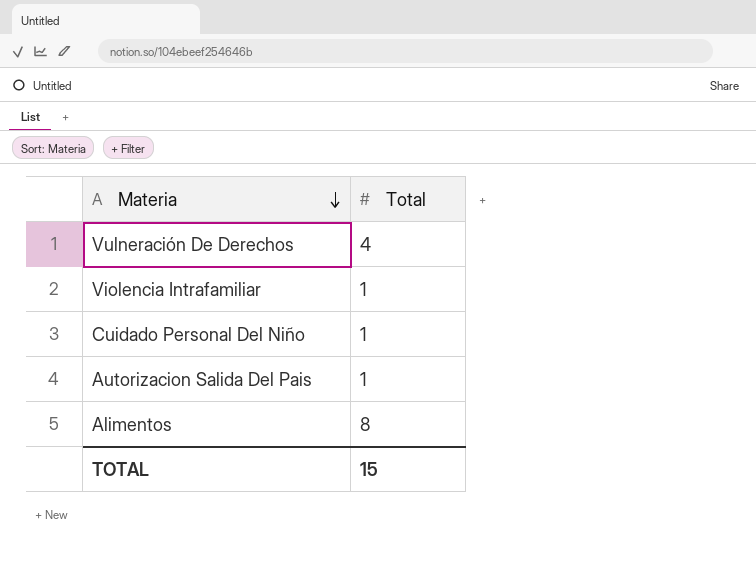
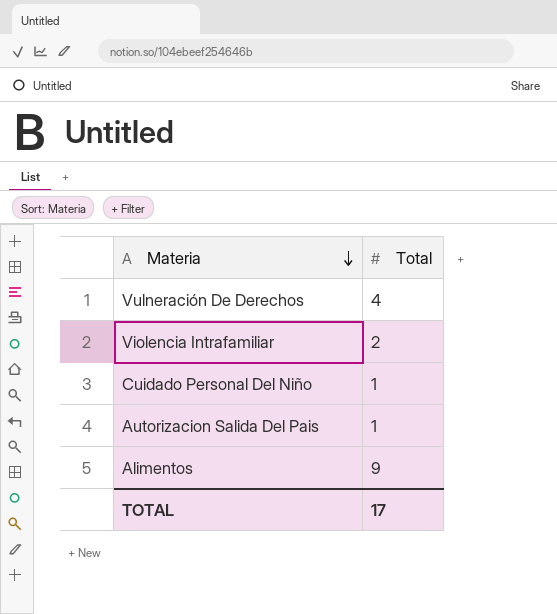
Violencia Intrafamiliar | Total: 1 -> 2
Alimentos | Total: 8 -> 9
TOTAL | Total: 15 -> 17

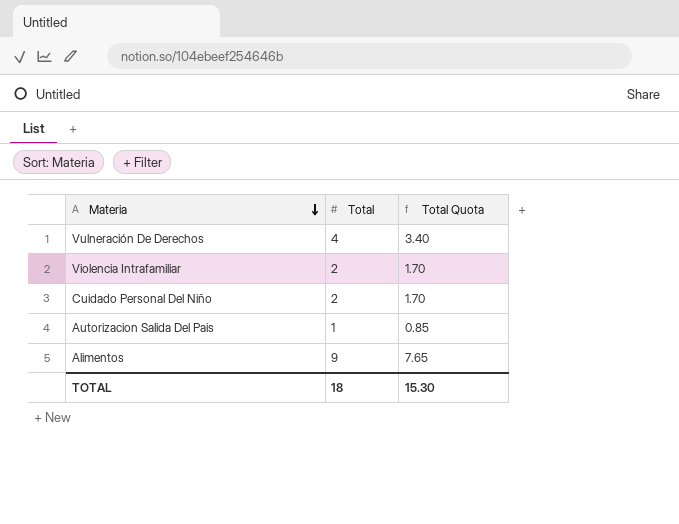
column Total Quota | formula: none -> [Total] * 0.85
Cuidado Personal Del Niño | Total: 1 -> 2
TOTAL | Total: 17 -> 18

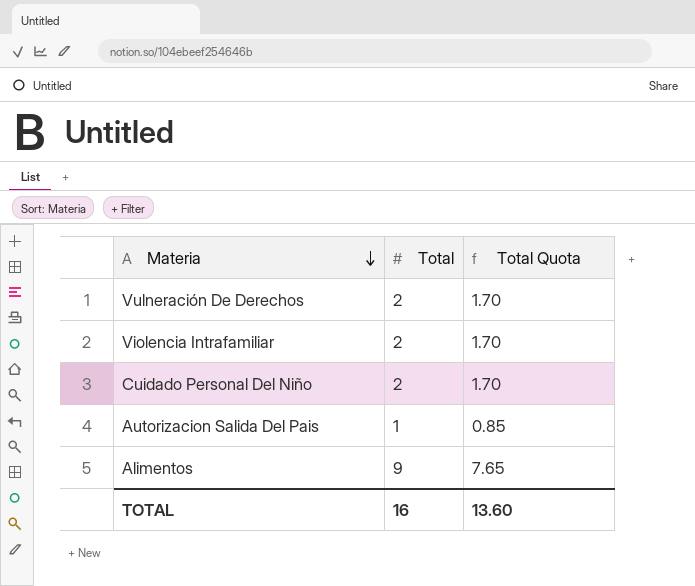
Vulneración De Derechos | Total: 4 -> 2
Vulneración De Derechos | Total Quota: 3.40 -> 1.70
TOTAL | Total: 18 -> 16
TOTAL | Total Quota: 15.30 -> 13.60

